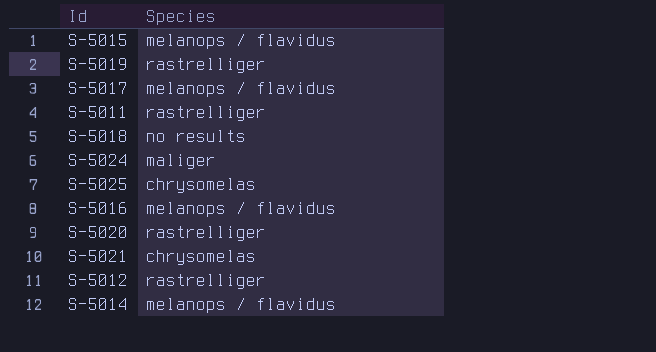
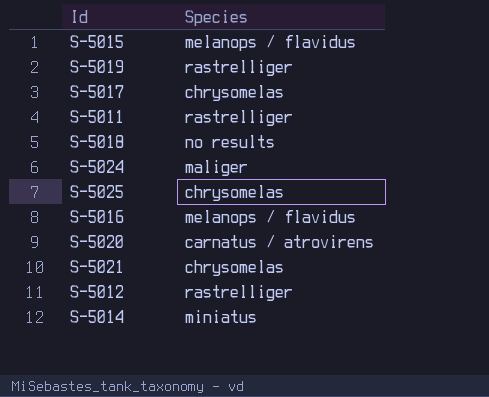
S-5017 | Species: melanops / flavidus -> chrysomelas
S-5020 | Species: rastrelliger -> carnatus / atrovirens
S-5014 | Species: melanops / flavidus -> miniatus

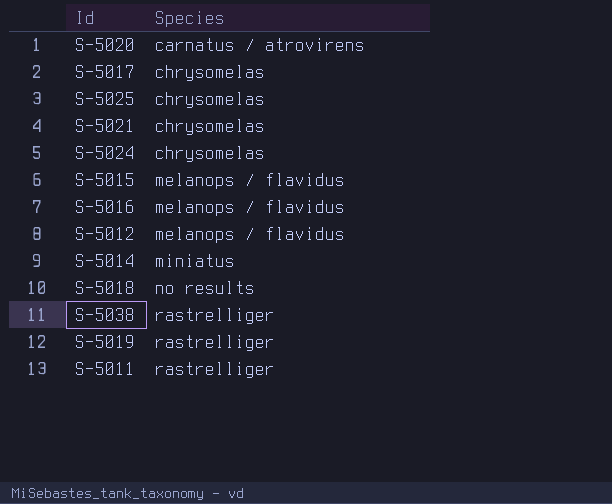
row order: none -> Species ascending
S-5024 | Species: maliger -> chrysomelas
S-5012 | Species: rastrelliger -> melanops / flavidus
row S-5038: none -> rastrelliger

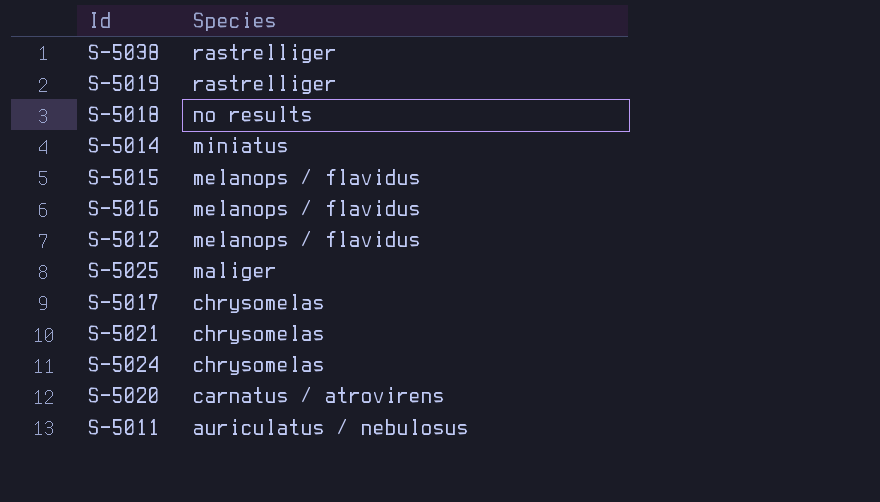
row order: Species ascending -> Species descending
S-5025 | Species: chrysomelas -> maliger
S-5011 | Species: rastrelliger -> auriculatus / nebulosus

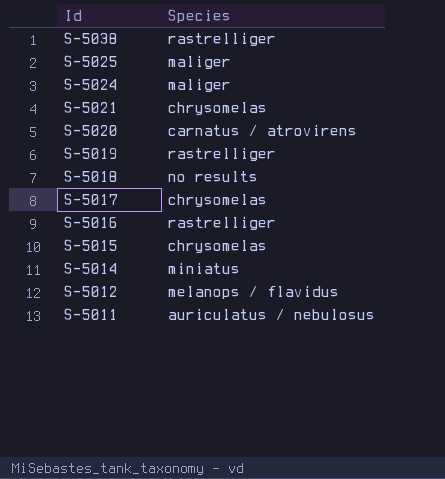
row order: Species descending -> Id descending
S-5024 | Species: chrysomelas -> maliger
S-5016 | Species: melanops / flavidus -> rastrelliger
S-5015 | Species: melanops / flavidus -> chrysomelas

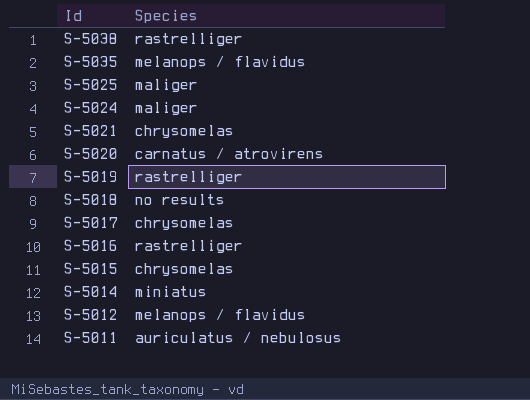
row S-5035: none -> melanops / flavidus

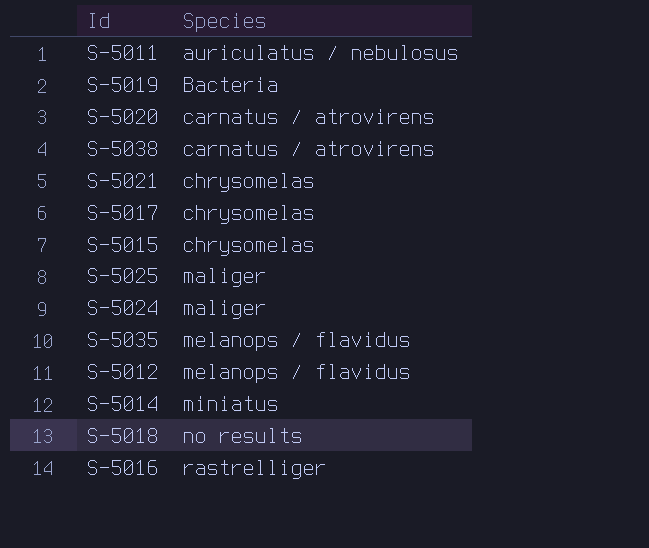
row order: Id descending -> Species ascending
S-5019 | Species: rastrelliger -> Bacteria
S-5038 | Species: rastrelliger -> carnatus / atrovirens

